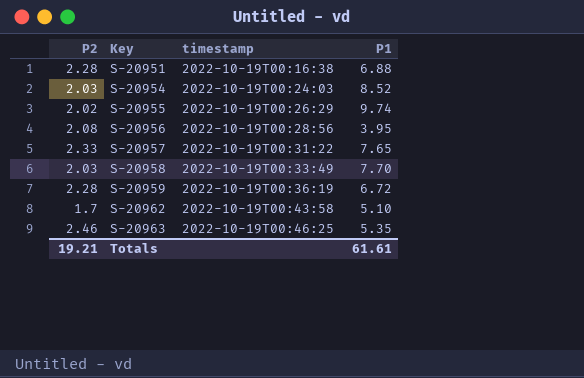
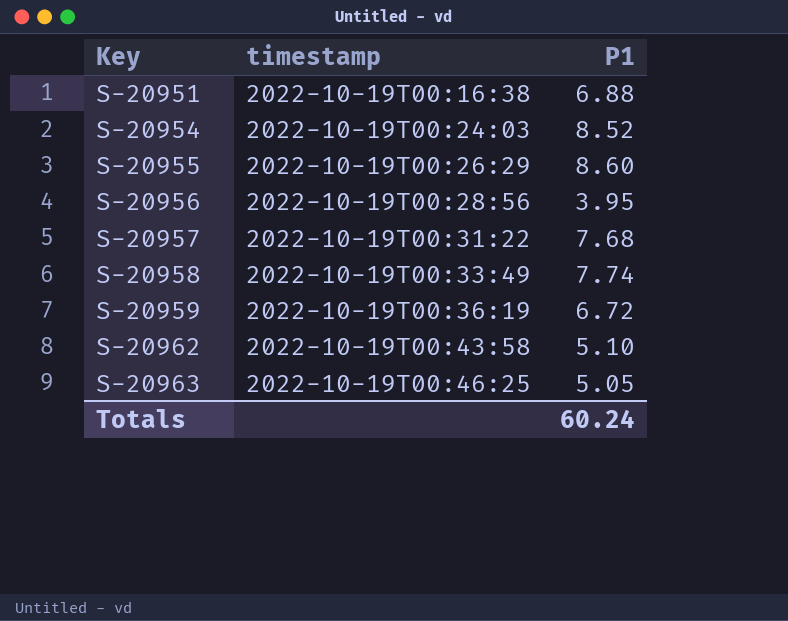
column P2 | position: 1 -> none
S-20955 | P1: 9.74 -> 8.60
S-20957 | P1: 7.65 -> 7.68
S-20958 | P1: 7.70 -> 7.74
S-20963 | P1: 5.35 -> 5.05
Totals | P1: 61.61 -> 60.24

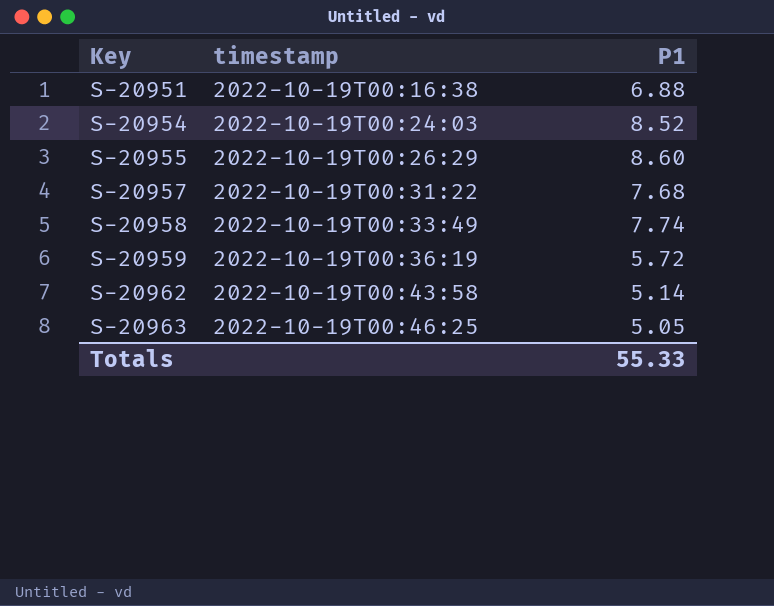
row S-20956: 2022-10-19T00:28:56 | 3.95 -> none
S-20959 | P1: 6.72 -> 5.72
S-20962 | P1: 5.10 -> 5.14
Totals | P1: 60.24 -> 55.33

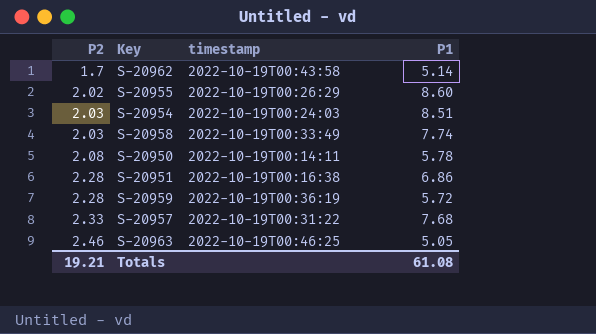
row order: Key ascending -> P2 ascending
column P2 | position: none -> 1
S-20954 | P1: 8.52 -> 8.51
row S-20950: none -> 2.08 | 2022-10-19T00:14:11 | 5.78
S-20951 | P1: 6.88 -> 6.86
Totals | P1: 55.33 -> 61.08

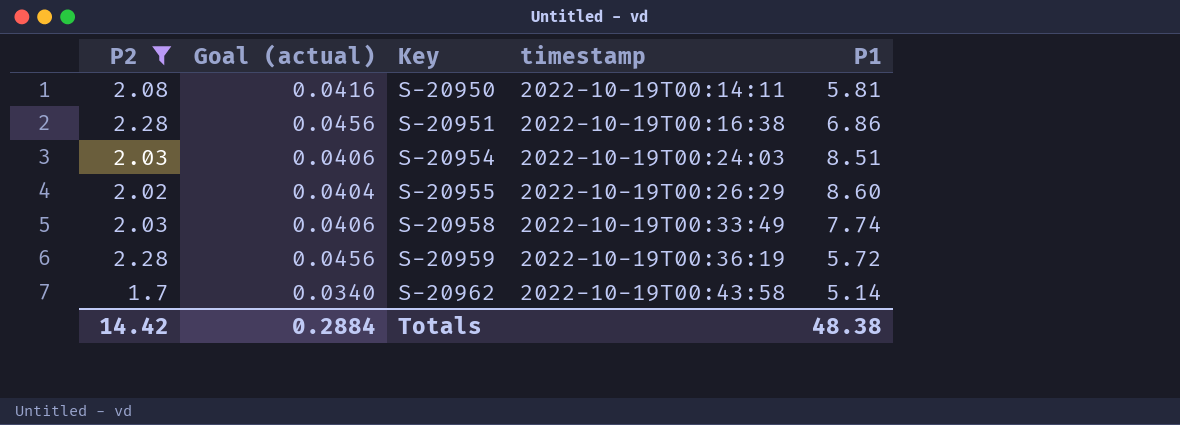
filter: none -> P2 <= 2.28
row order: P2 ascending -> Key ascending
column Goal (actual) | formula: none -> [P2] * 0.02
S-20950 | P1: 5.78 -> 5.81
Totals | P2: 19.21 -> 14.42
Totals | P1: 61.08 -> 48.38

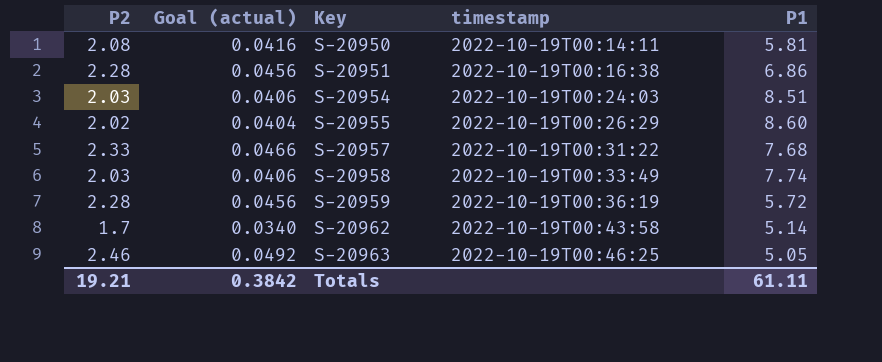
filter: P2 <= 2.28 -> none
Totals | P2: 14.42 -> 19.21
Totals | Goal (actual): 0.2884 -> 0.3842
Totals | P1: 48.38 -> 61.11

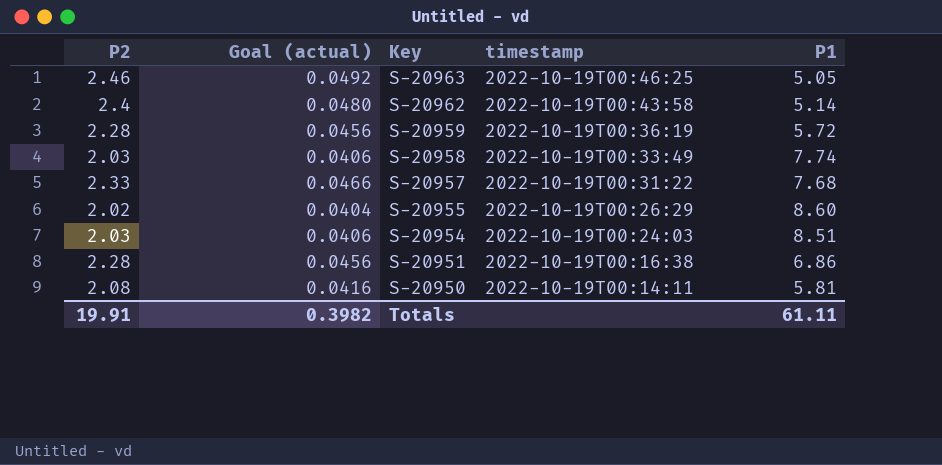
row order: Key ascending -> Key descending
S-20962 | P2: 1.7 -> 2.4
S-20962 | Goal (actual): 0.0340 -> 0.0480
Totals | P2: 19.21 -> 19.91
Totals | Goal (actual): 0.3842 -> 0.3982

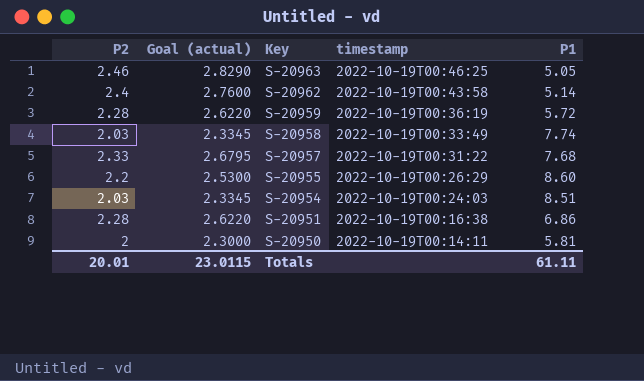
column Goal (actual) | formula: [P2] * 0.02 -> [P2] * 1.15
S-20955 | P2: 2.02 -> 2.2
S-20950 | P2: 2.08 -> 2
Totals | P2: 19.91 -> 20.01
Totals | Goal (actual): 0.3982 -> 23.0115

